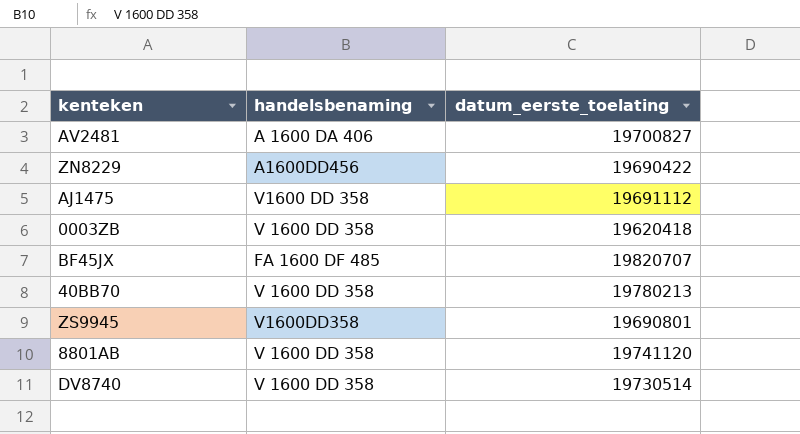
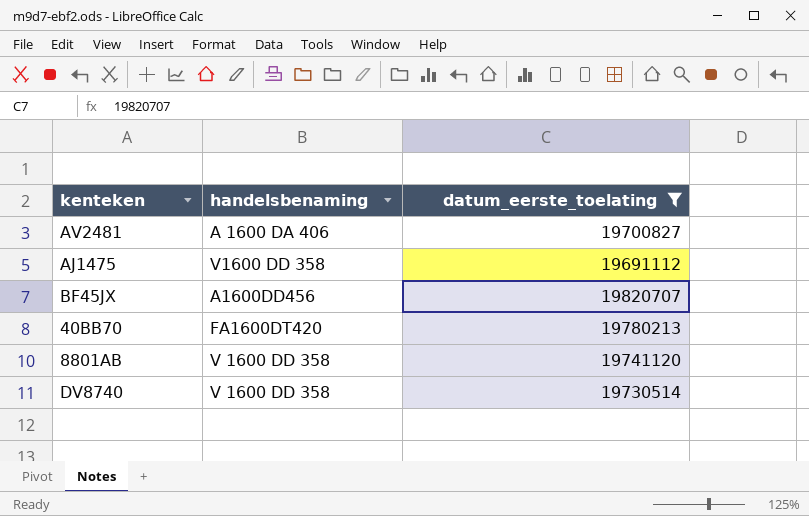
filter: none -> datum_eerste_toelating >= 19691112
BF45JX | handelsbenaming: FA 1600 DF 485 -> A1600DD456
40BB70 | handelsbenaming: V 1600 DD 358 -> FA1600DT420

